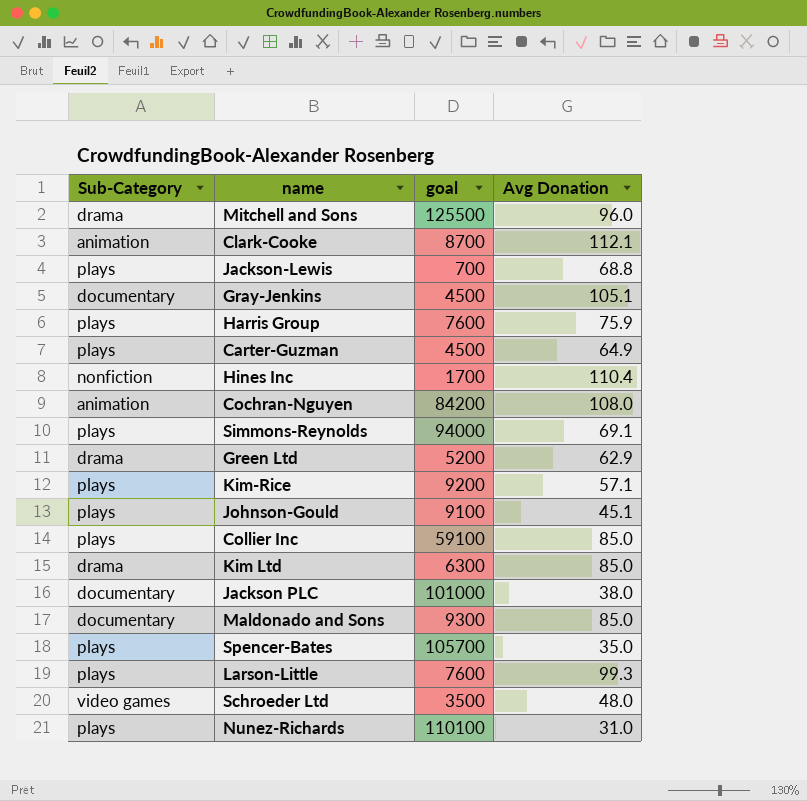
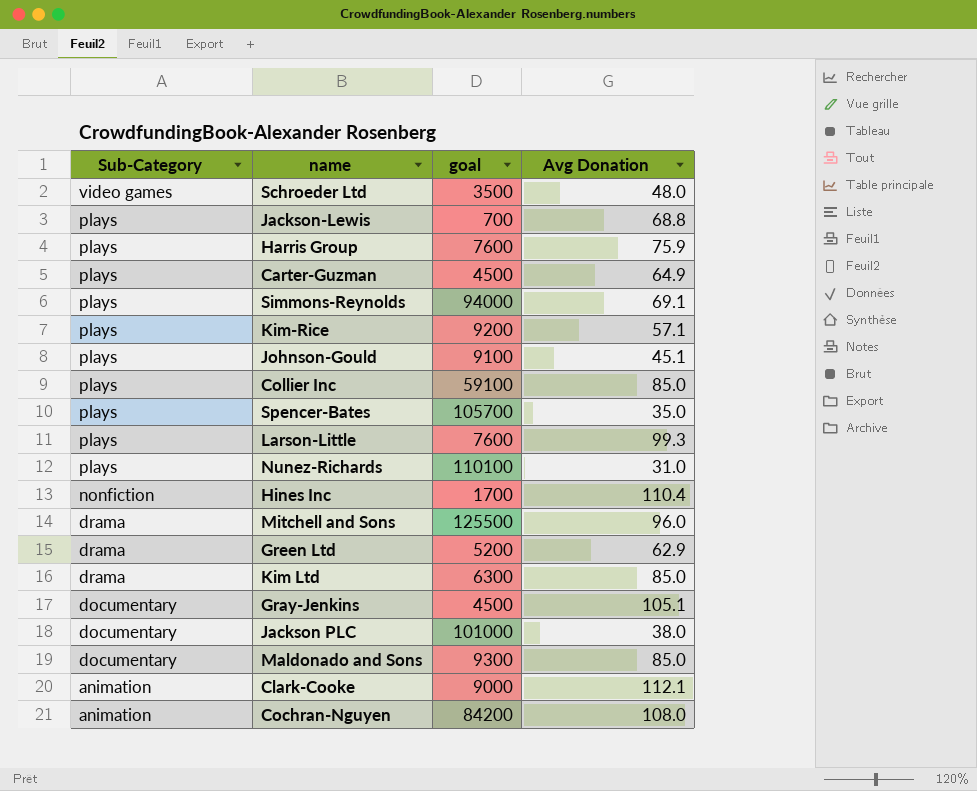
row order: none -> Sub-Category descending
Clark-Cooke | goal: 8700 -> 9000

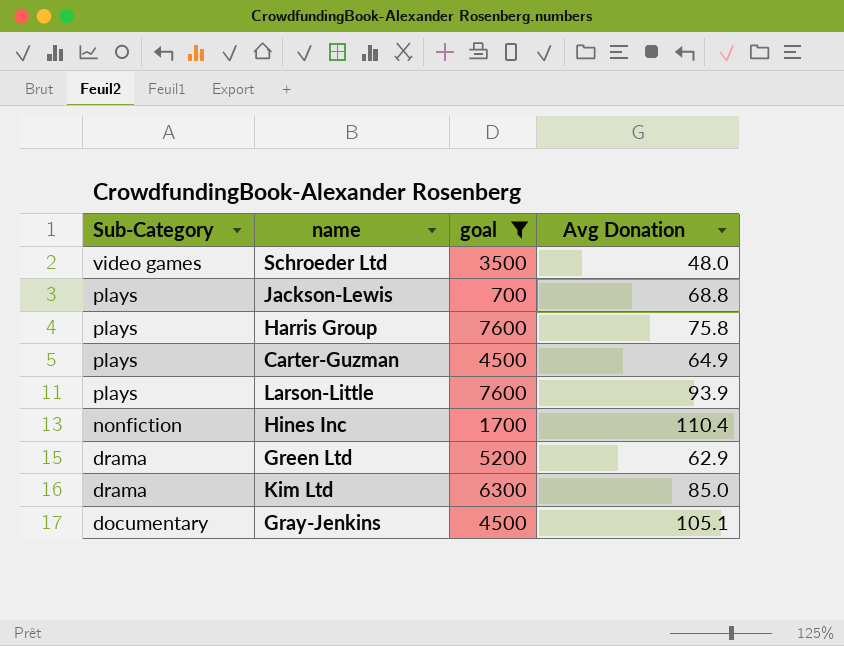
filter: none -> goal <= 7600
Harris Group | Avg Donation: 75.9 -> 75.8
Larson-Little | Avg Donation: 99.3 -> 93.9

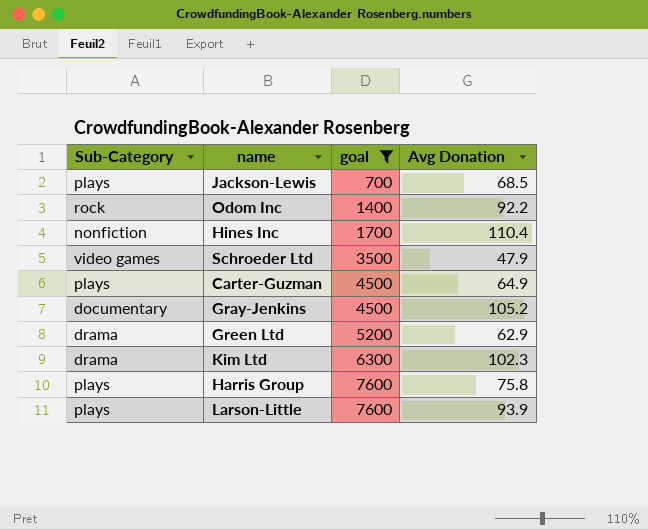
row order: Sub-Category descending -> goal ascending
Jackson-Lewis | Avg Donation: 68.8 -> 68.5
row Odom Inc: none -> rock | 1400 | 92.2
Schroeder Ltd | Avg Donation: 48.0 -> 47.9
Gray-Jenkins | Avg Donation: 105.1 -> 105.2
Kim Ltd | Avg Donation: 85.0 -> 102.3

